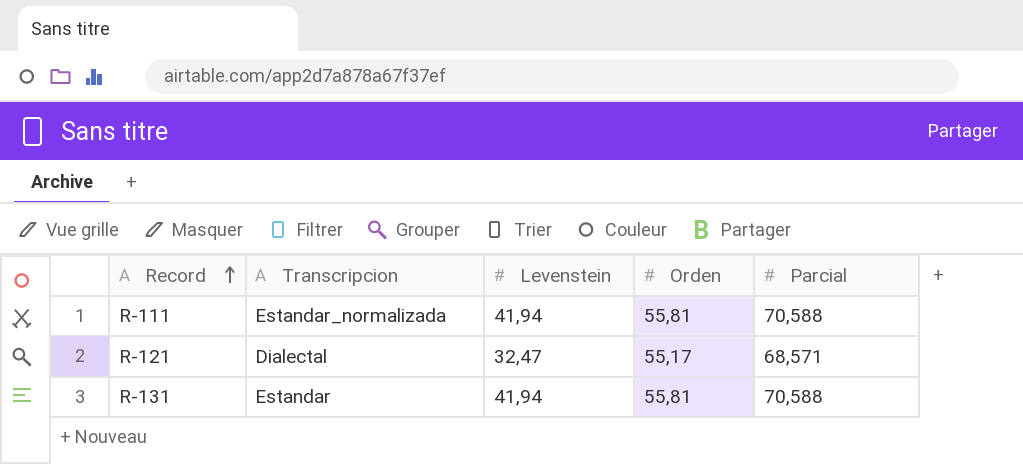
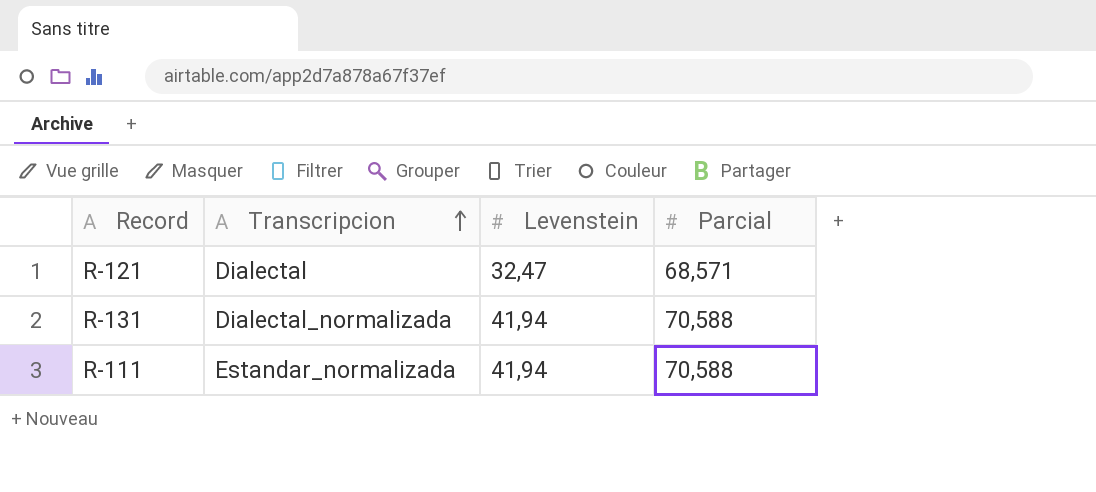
row order: Record ascending -> Transcripcion ascending
column Orden | position: 4 -> none
R-131 | Transcripcion: Estandar -> Dialectal_normalizada

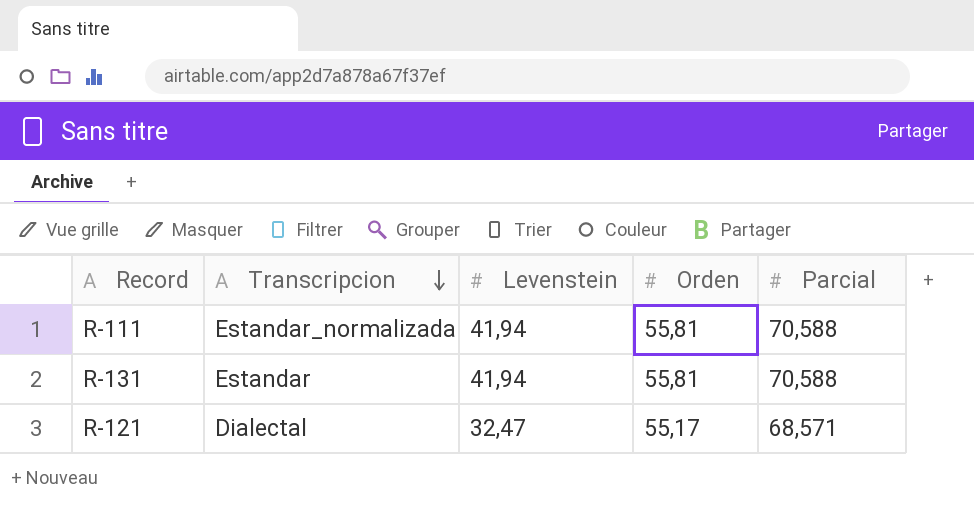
row order: Transcripcion ascending -> Transcripcion descending
column Orden | position: none -> 4
R-131 | Transcripcion: Dialectal_normalizada -> Estandar

